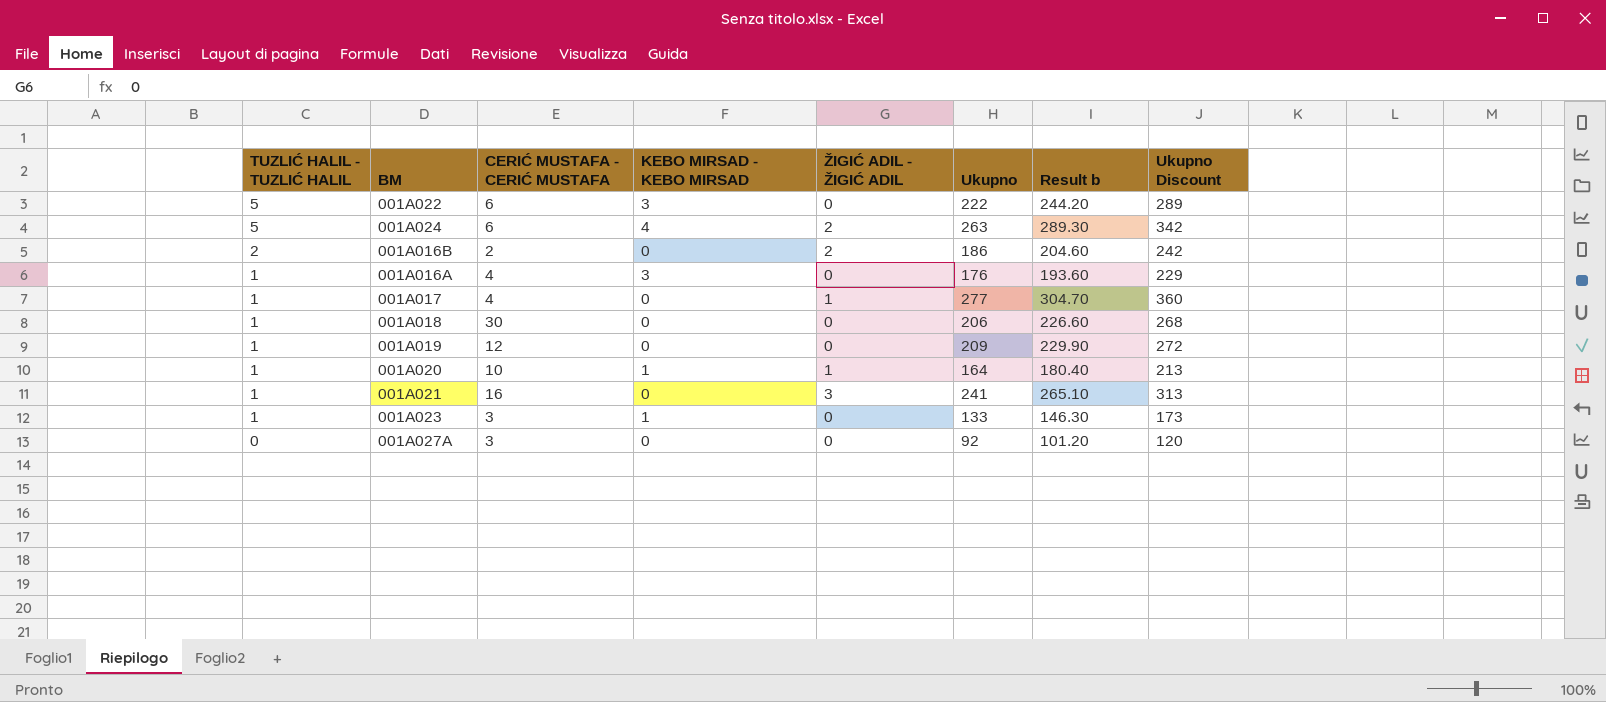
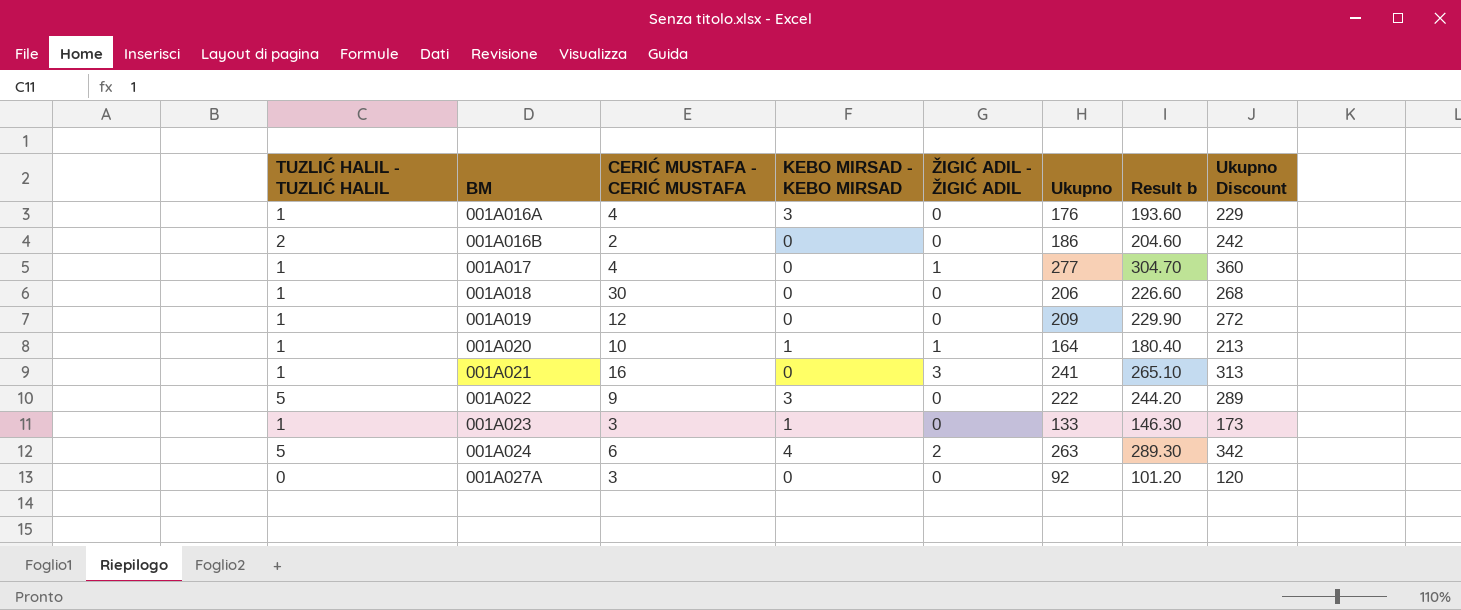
row order: TUZLIĆ HALIL - TUZLIĆ HALIL descending -> BM ascending
001A016B | ŽIGIĆ ADIL - ŽIGIĆ ADIL: 2 -> 0
001A022 | CERIĆ MUSTAFA - CERIĆ MUSTAFA: 6 -> 9

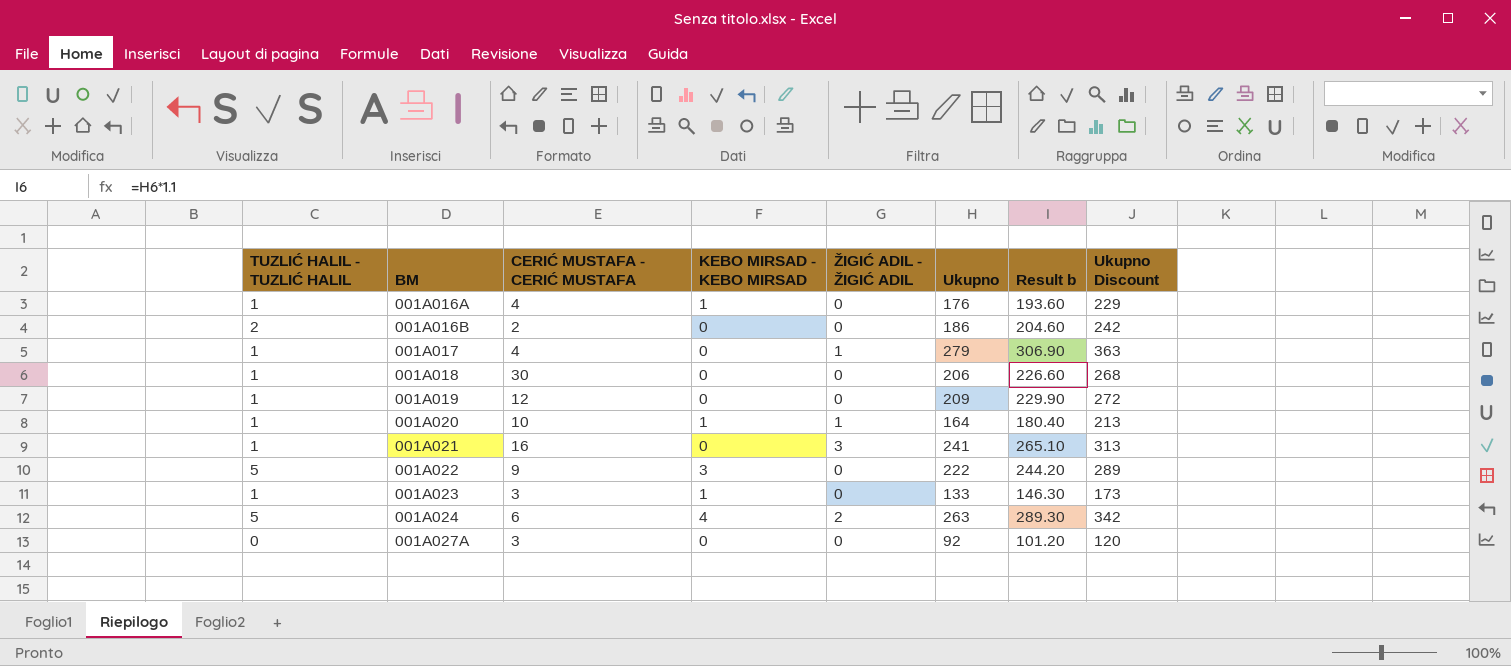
001A016A | KEBO MIRSAD - KEBO MIRSAD: 3 -> 1
001A017 | Ukupno: 277 -> 279
001A017 | Result b: 304.70 -> 306.90
001A017 | Ukupno Discount: 360 -> 363

